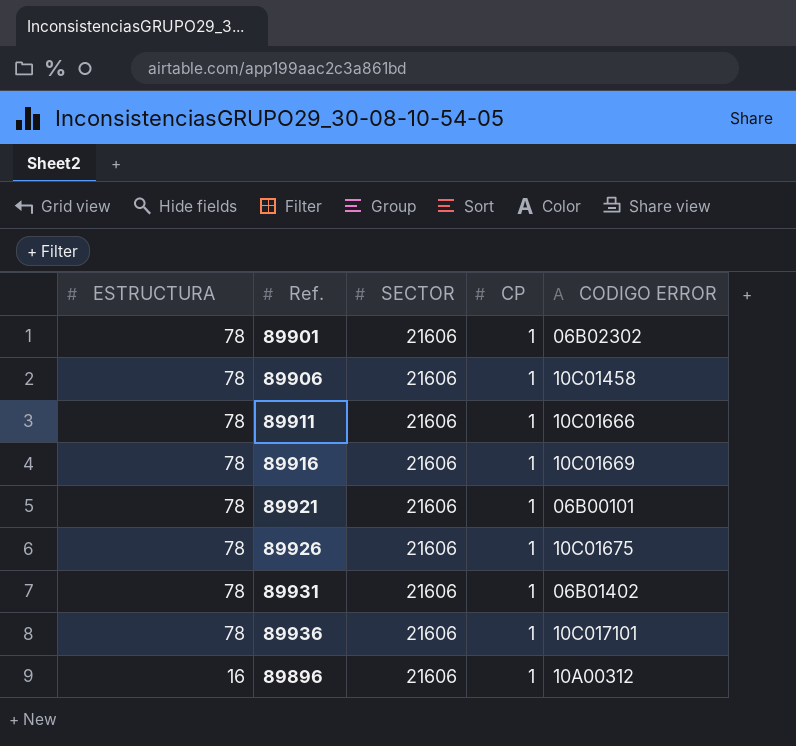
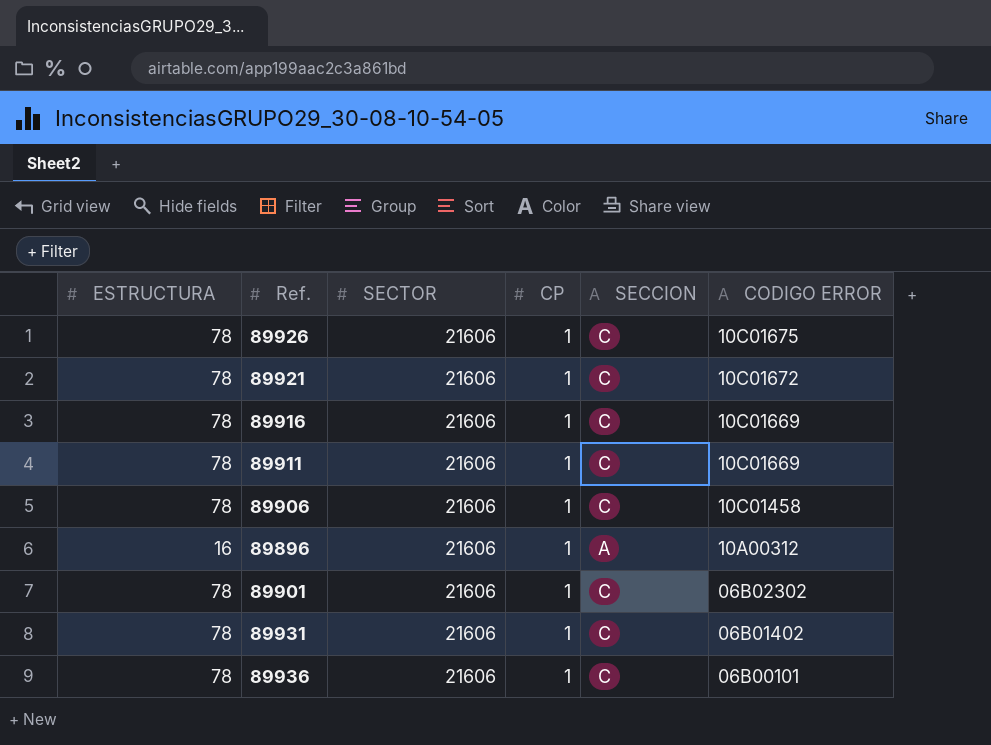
row order: ESTRUCTURA descending -> CODIGO ERROR descending
column SECCION | position: none -> 5
89921 | CODIGO ERROR: 06B00101 -> 10C01672
89911 | CODIGO ERROR: 10C01666 -> 10C01669
89936 | CODIGO ERROR: 10C017101 -> 06B00101

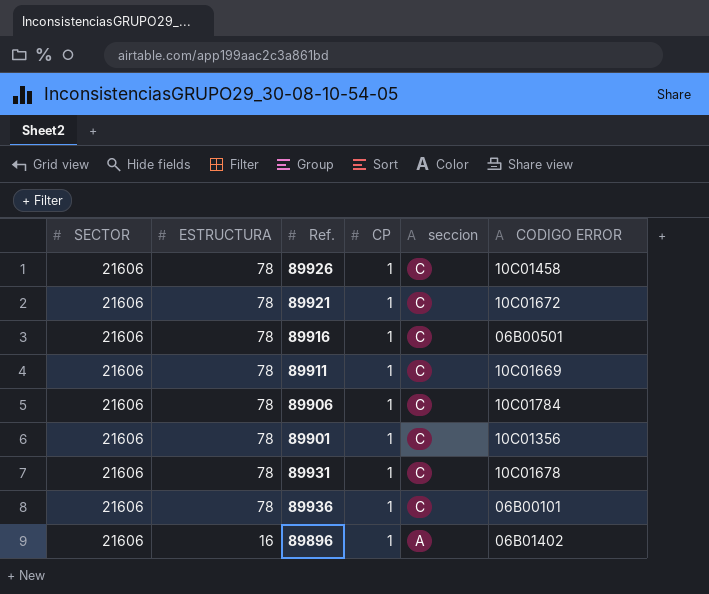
row order: CODIGO ERROR descending -> ESTRUCTURA descending
column SECTOR | position: 3 -> 1
column name: SECCION -> seccion
89926 | CODIGO ERROR: 10C01675 -> 10C01458
89916 | CODIGO ERROR: 10C01669 -> 06B00501
89906 | CODIGO ERROR: 10C01458 -> 10C01784
89901 | CODIGO ERROR: 06B02302 -> 10C01356
89931 | CODIGO ERROR: 06B01402 -> 10C01678
89896 | CODIGO ERROR: 10A00312 -> 06B01402

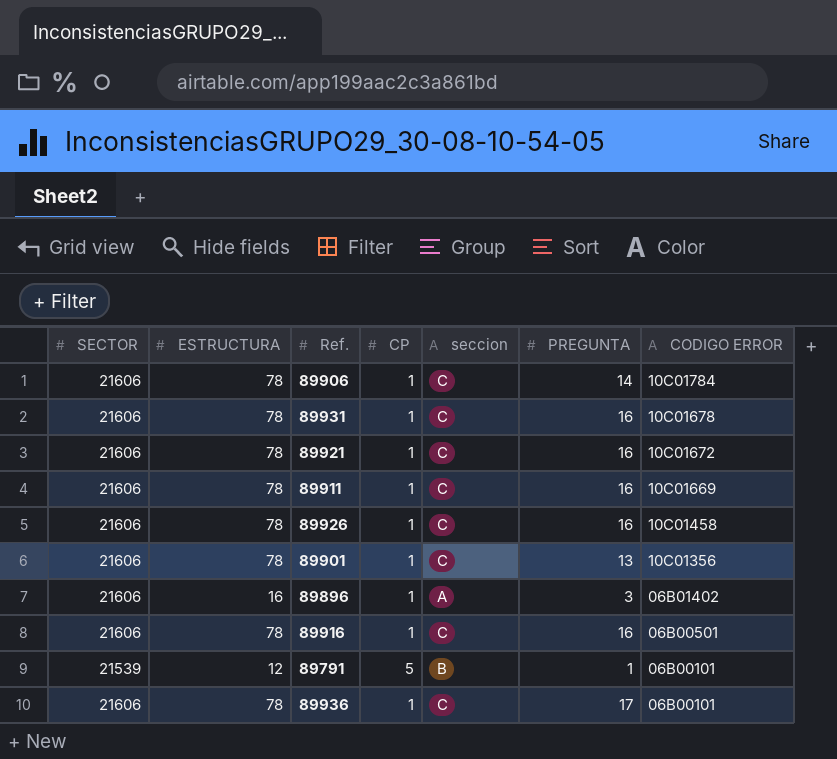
row order: ESTRUCTURA descending -> CODIGO ERROR descending
column PREGUNTA | position: none -> 6
row 89791: none -> 21539 | 12 | 5 | B | 1 | 06B00101

